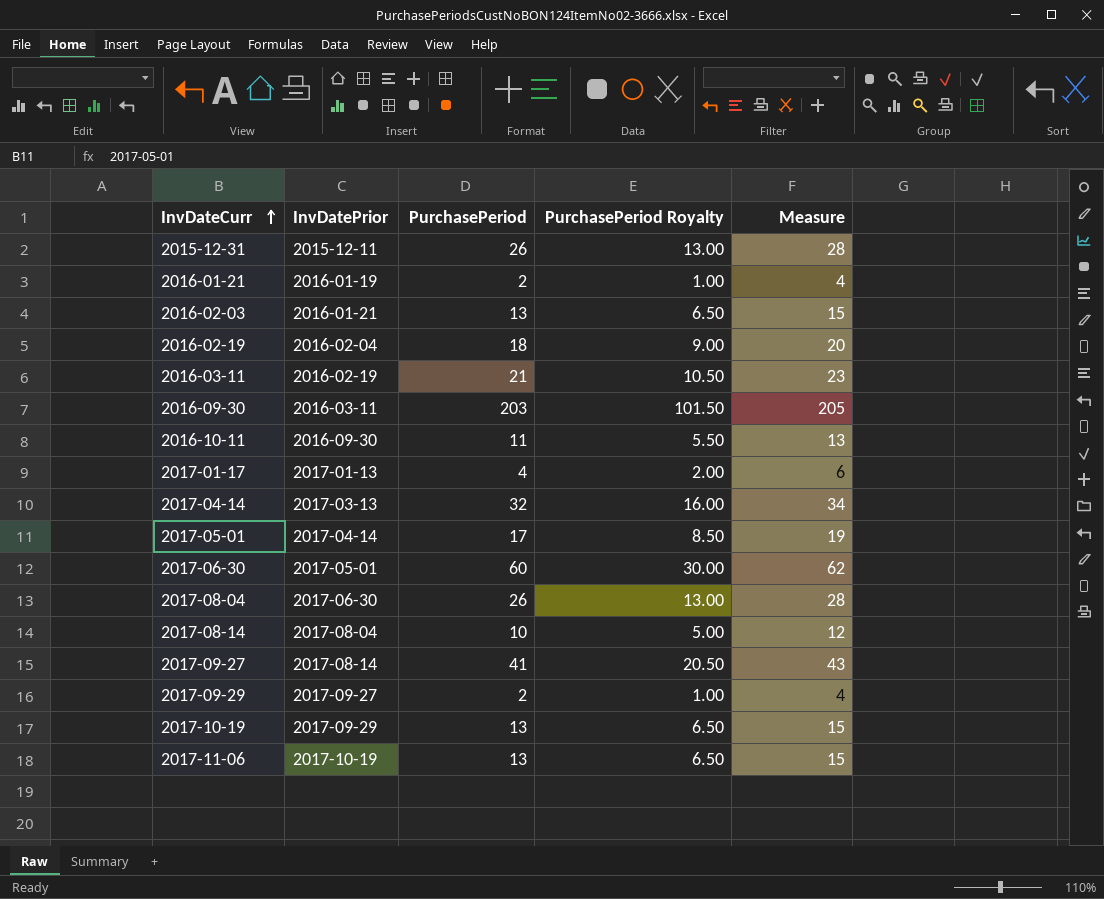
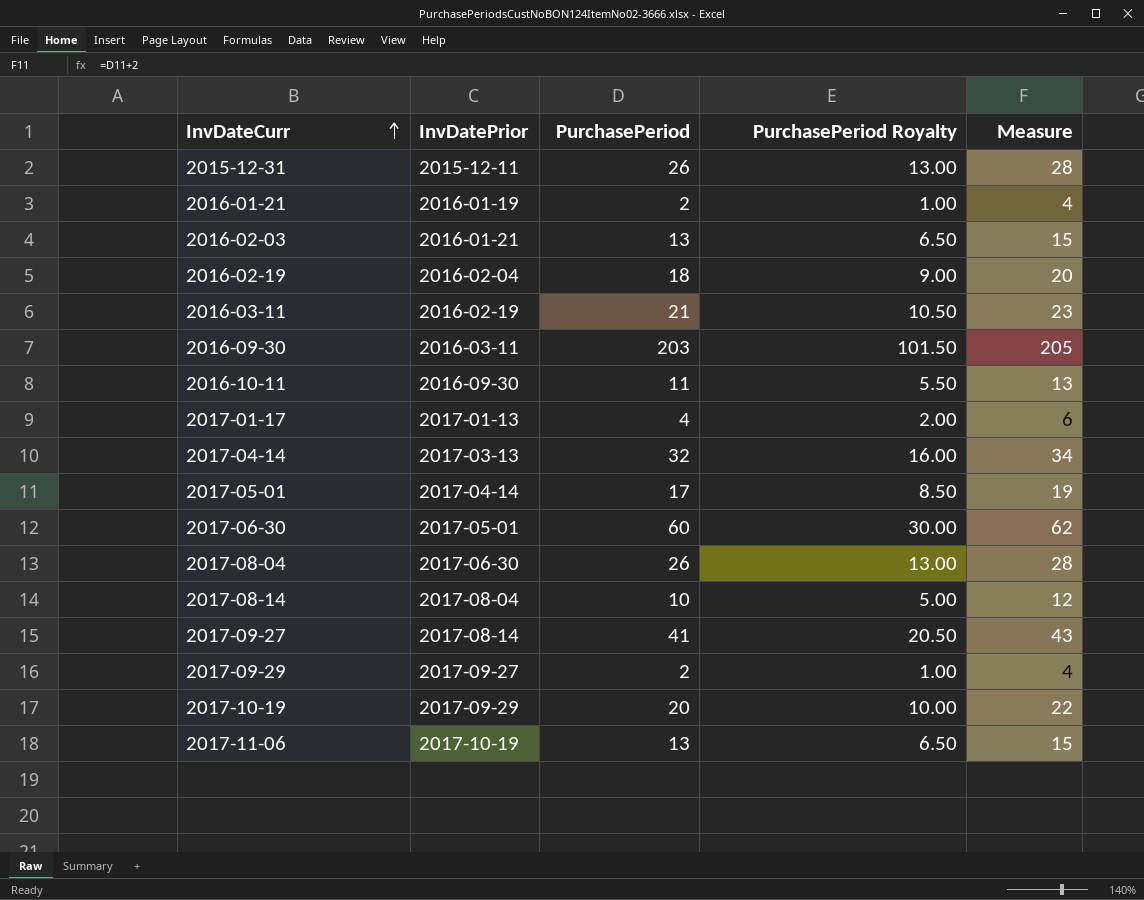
2017-10-19 | PurchasePeriod: 13 -> 20
2017-10-19 | PurchasePeriod Royalty: 6.50 -> 10.00
2017-10-19 | Measure: 15 -> 22

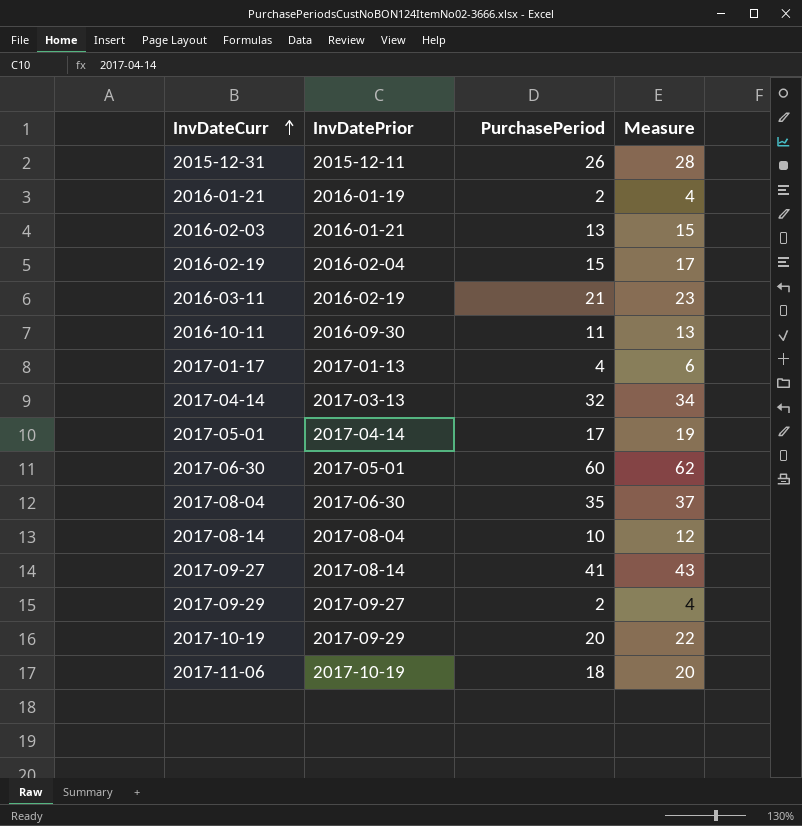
column PurchasePeriod Royalty | formula: [PurchasePeriod] * 0.5 -> none
row 2016-09-30: 2016-03-11 | 203 | 101.50 | 205 -> none
2016-02-19 | PurchasePeriod: 18 -> 15
2016-02-19 | Measure: 20 -> 17
2017-08-04 | PurchasePeriod: 26 -> 35
2017-08-04 | Measure: 28 -> 37
2017-11-06 | PurchasePeriod: 13 -> 18
2017-11-06 | Measure: 15 -> 20

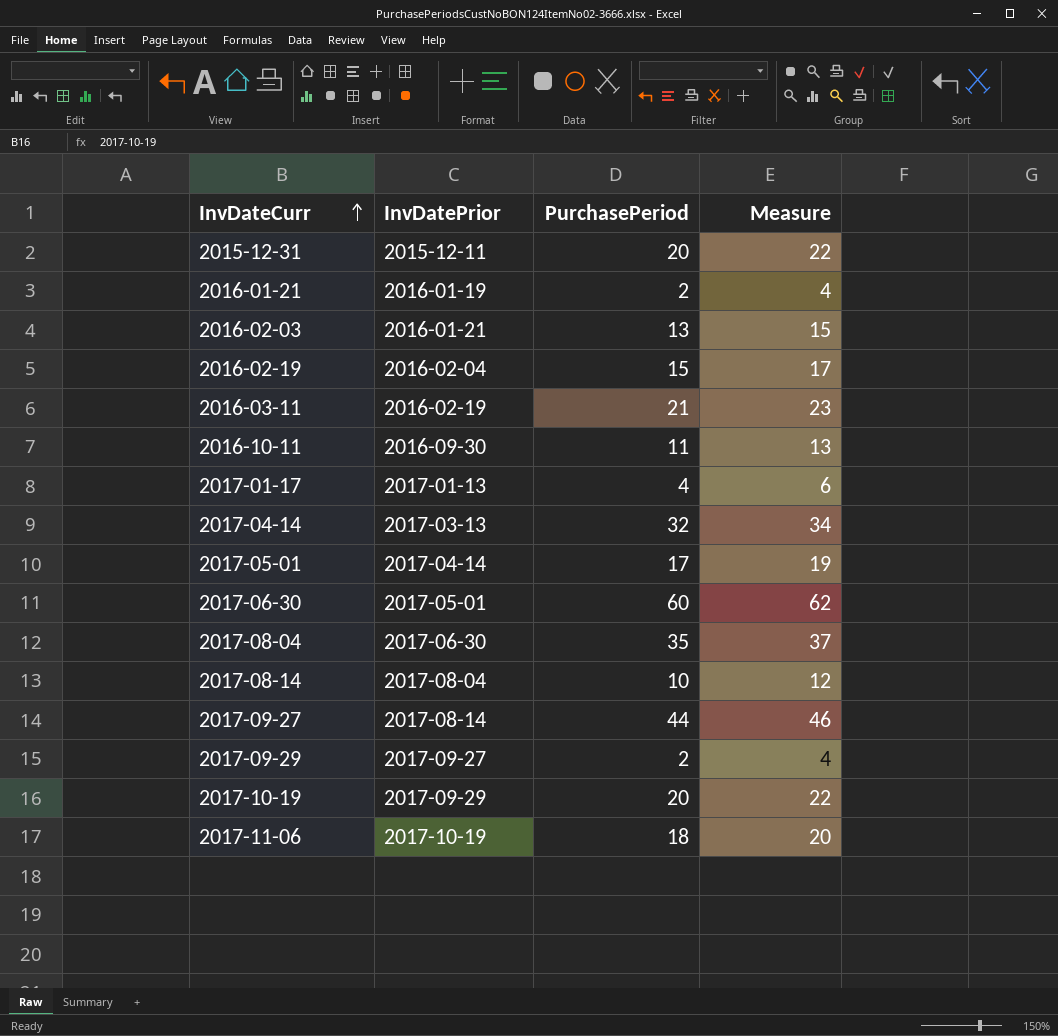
2015-12-31 | PurchasePeriod: 26 -> 20
2015-12-31 | Measure: 28 -> 22
2017-09-27 | PurchasePeriod: 41 -> 44
2017-09-27 | Measure: 43 -> 46

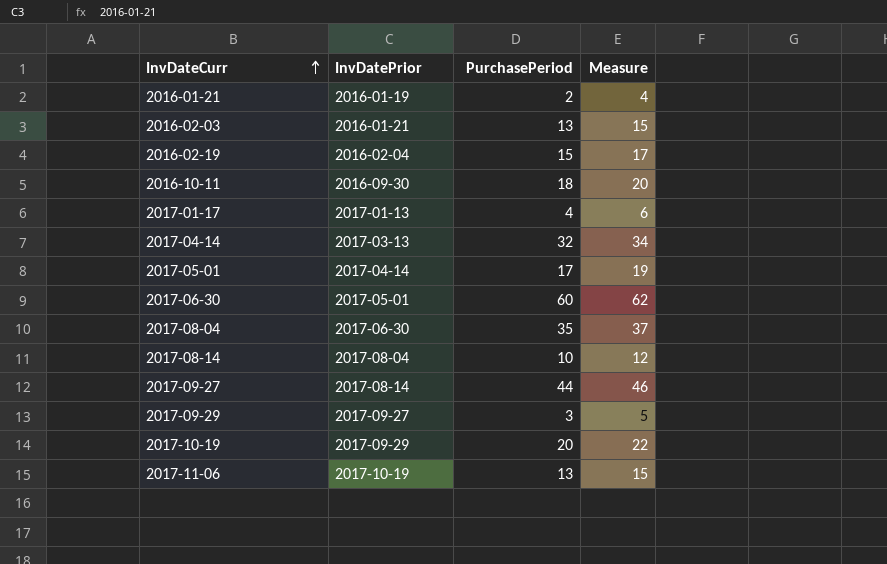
row 2015-12-31: 2015-12-11 | 20 | 22 -> none
row 2016-03-11: 2016-02-19 | 21 | 23 -> none
2016-10-11 | PurchasePeriod: 11 -> 18
2016-10-11 | Measure: 13 -> 20
2017-09-29 | PurchasePeriod: 2 -> 3
2017-09-29 | Measure: 4 -> 5
2017-11-06 | PurchasePeriod: 18 -> 13
2017-11-06 | Measure: 20 -> 15

